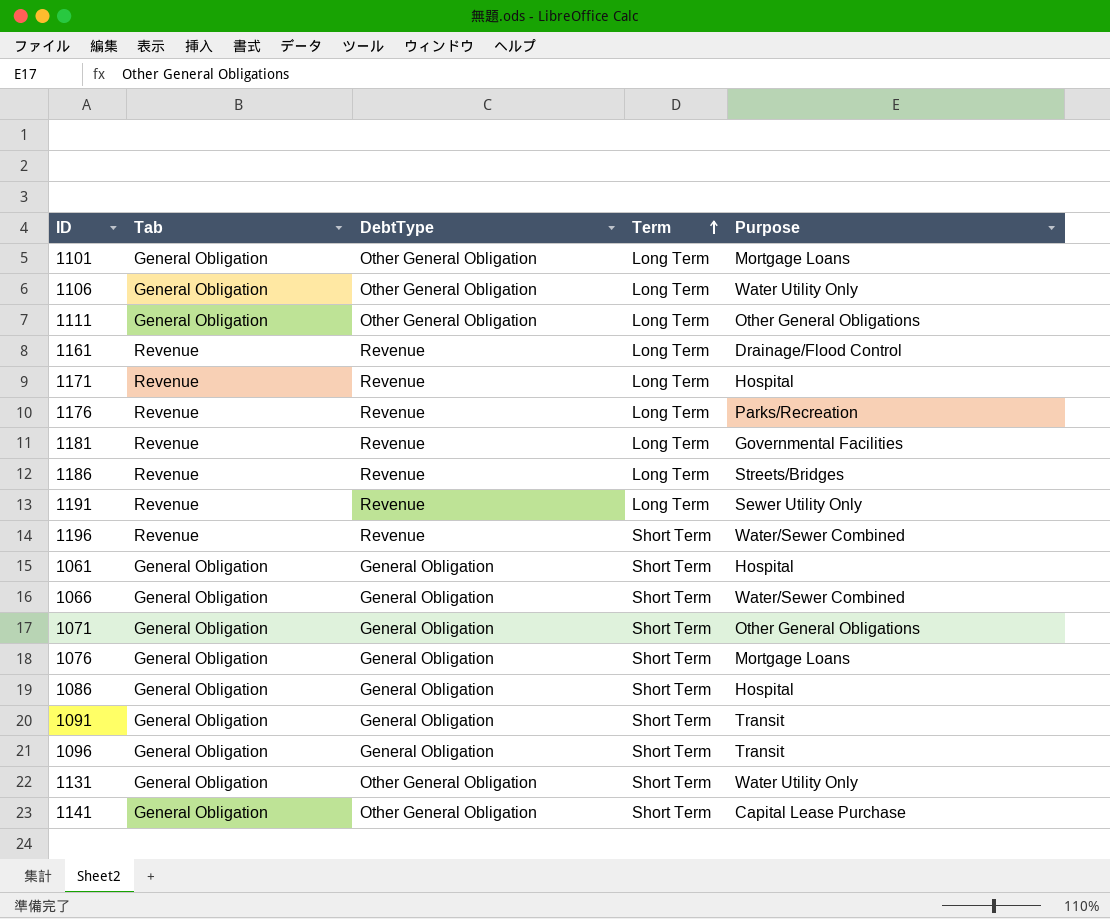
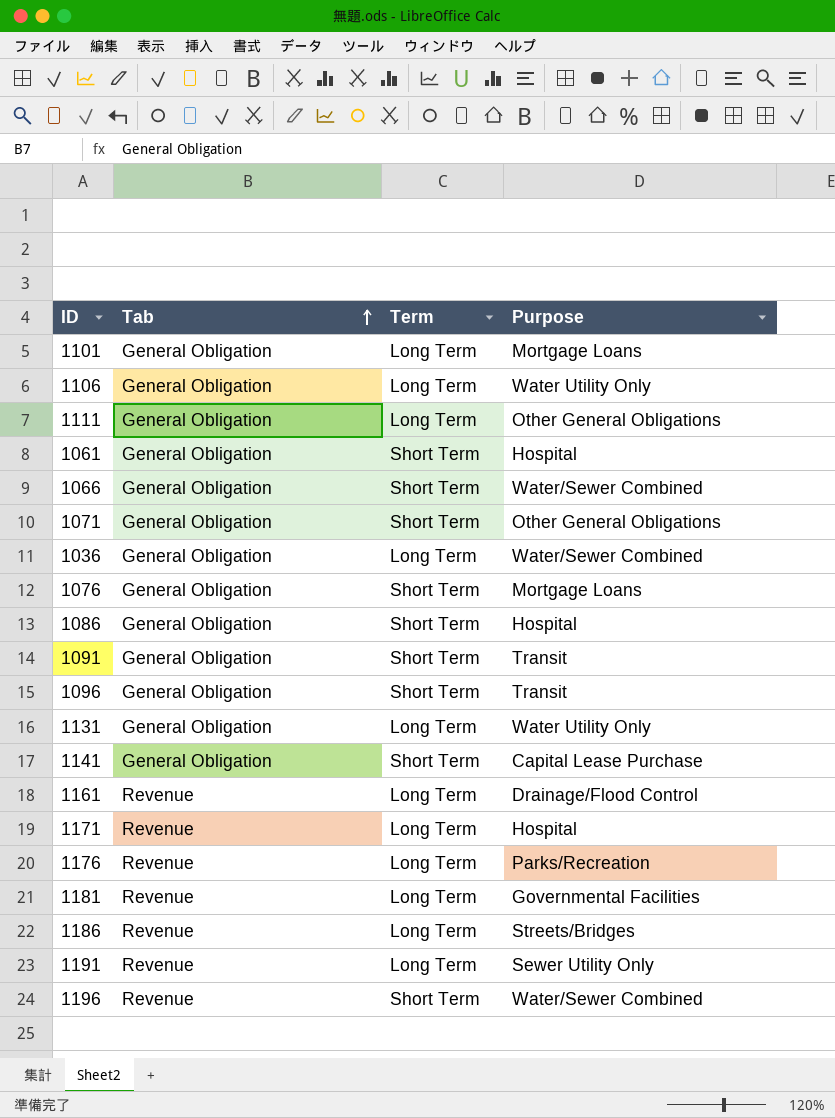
row order: Term ascending -> Tab ascending
column DebtType | position: 3 -> none
row 1036: none -> General Obligation | Long Term | Water/Sewer Combined
1131 | Term: Short Term -> Long Term

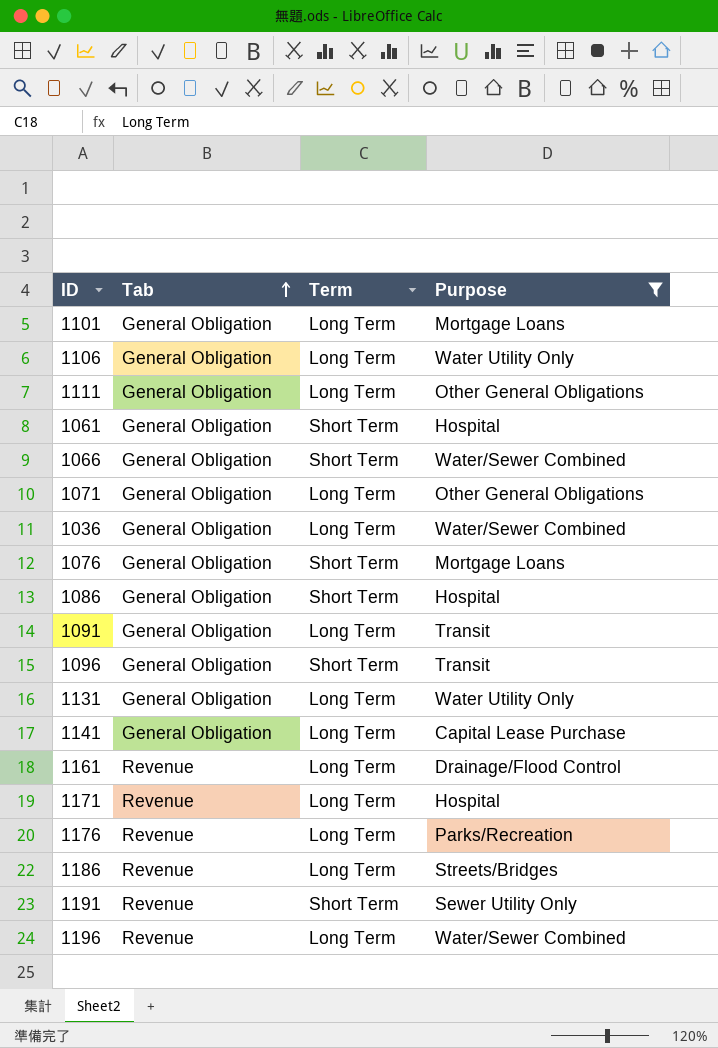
filter: none -> Purpose != Governmental Facilities
1071 | Term: Short Term -> Long Term
1091 | Term: Short Term -> Long Term
1141 | Term: Short Term -> Long Term
1191 | Term: Long Term -> Short Term
1196 | Term: Short Term -> Long Term

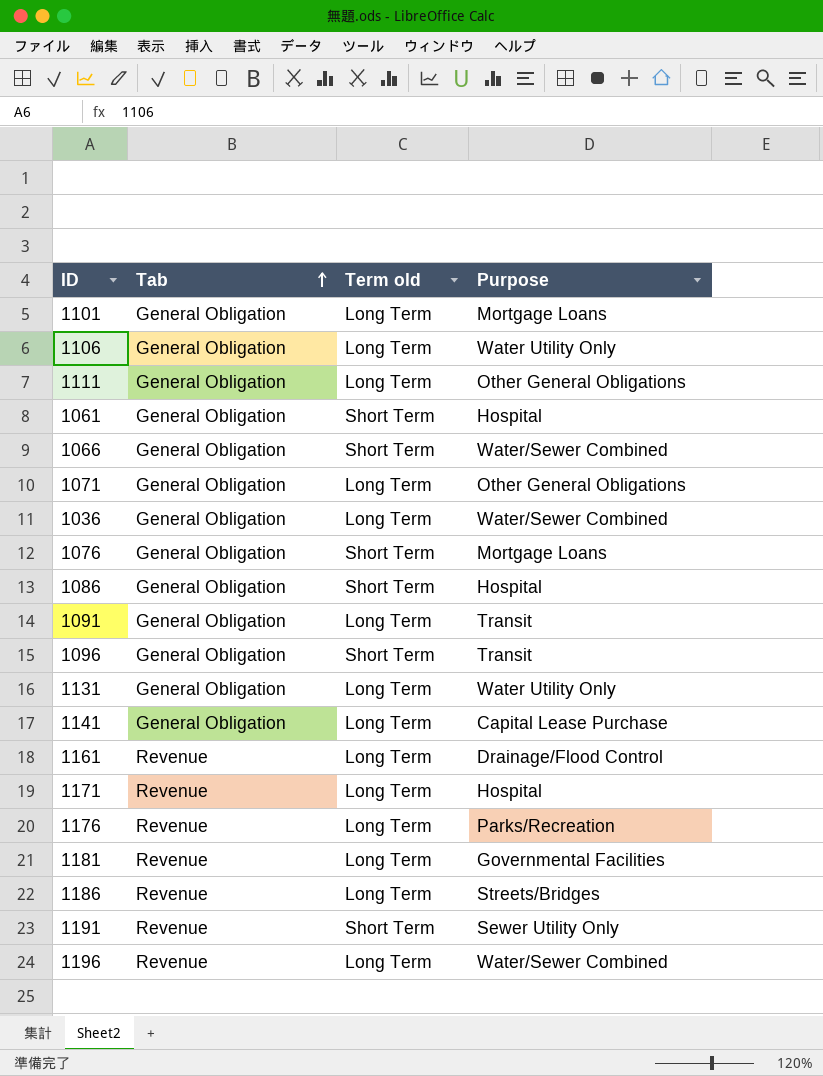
filter: Purpose != Governmental Facilities -> none
column name: Term -> Term old

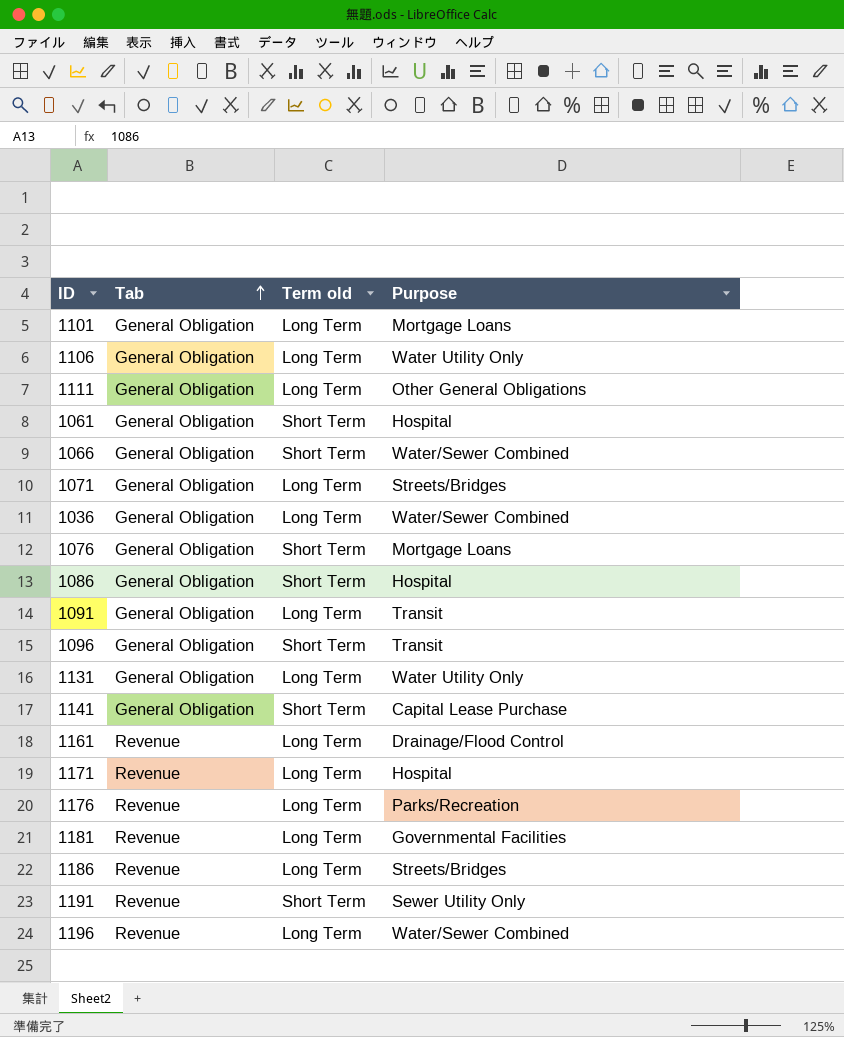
1071 | Purpose: Other General Obligations -> Streets/Bridges
1141 | Term old: Long Term -> Short Term

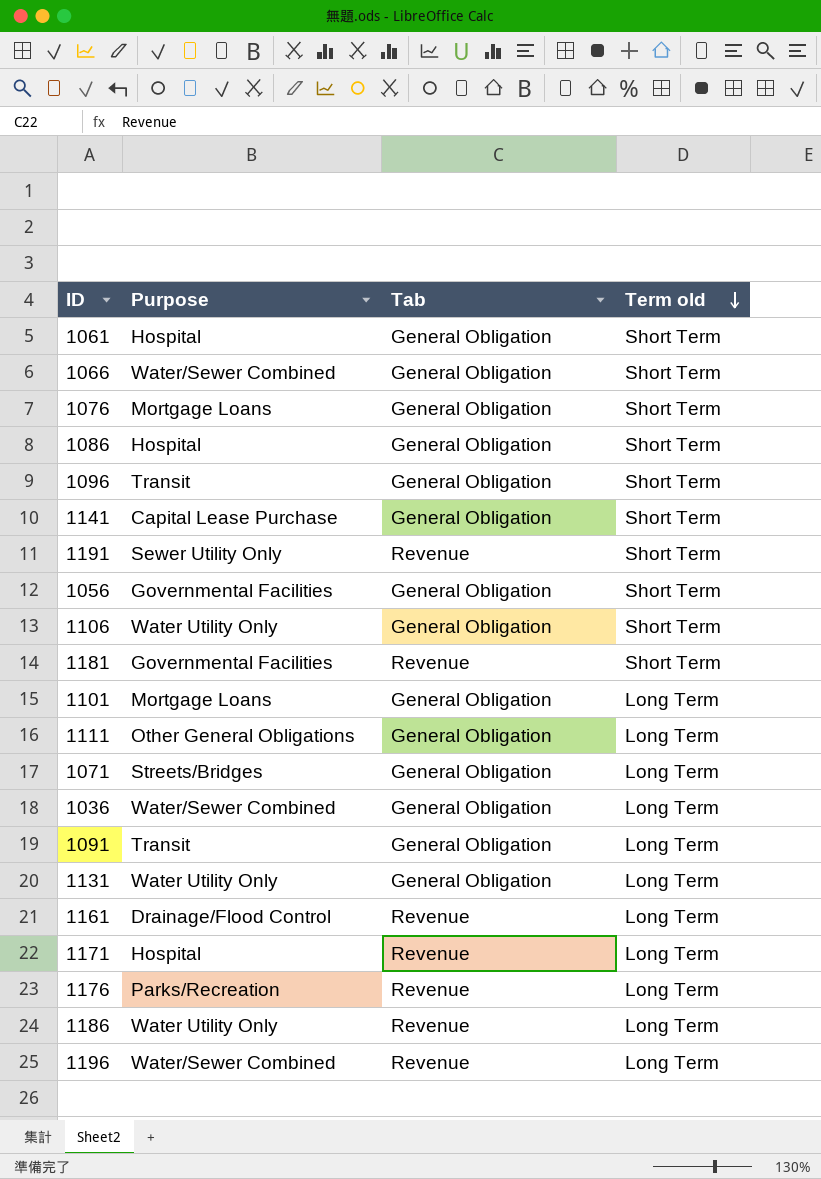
row order: Tab ascending -> Term old descending
column Purpose | position: 4 -> 2
row 1056: none -> Governmental Facilities | General Obligation | Short Term
1106 | Term old: Long Term -> Short Term
1181 | Term old: Long Term -> Short Term
1186 | Purpose: Streets/Bridges -> Water Utility Only

